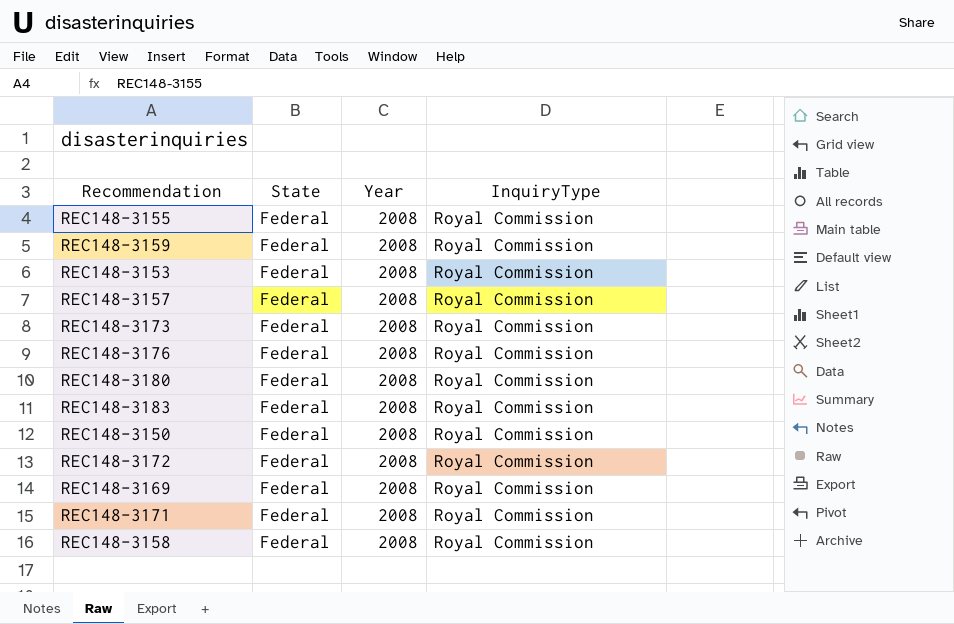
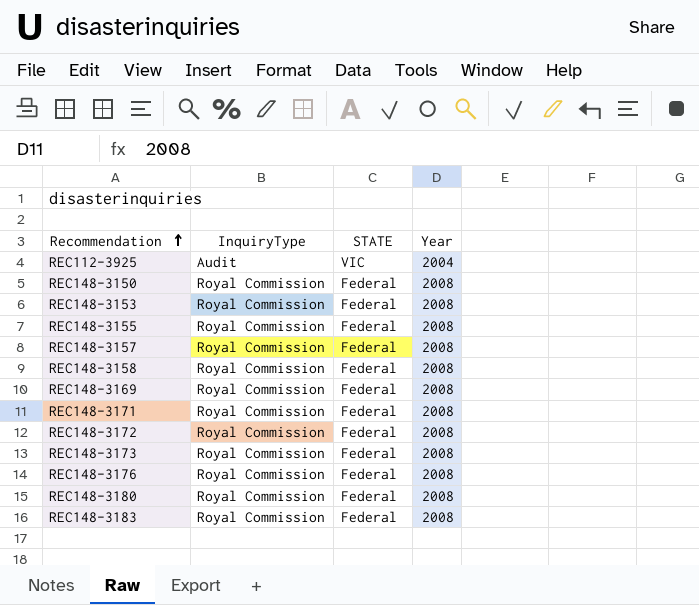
row order: none -> Recommendation ascending
column InquiryType | position: 4 -> 2
column name: State -> STATE
row REC148-3159: Federal | 2008 | Royal Commission -> none
row REC112-3925: none -> Audit | VIC | 2004

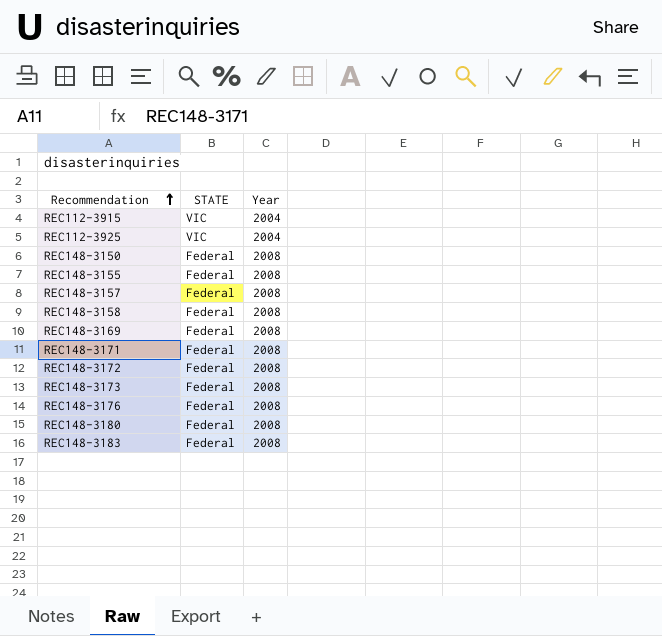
column InquiryType | position: 2 -> none
row REC148-3153: Royal Commission | Federal | 2008 -> none
row REC112-3915: none -> VIC | 2004

